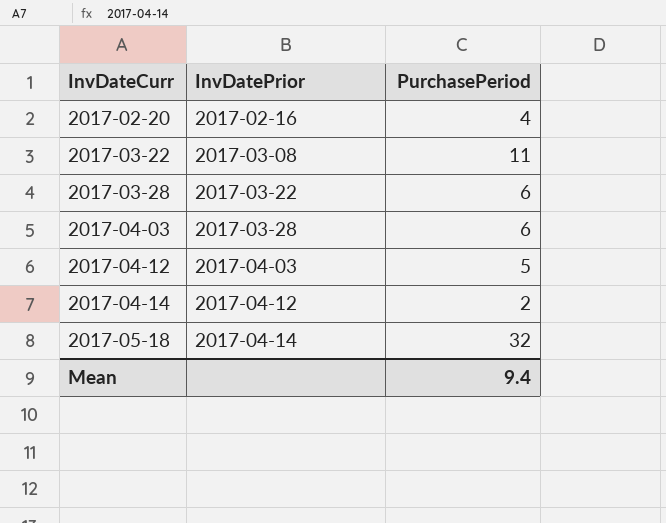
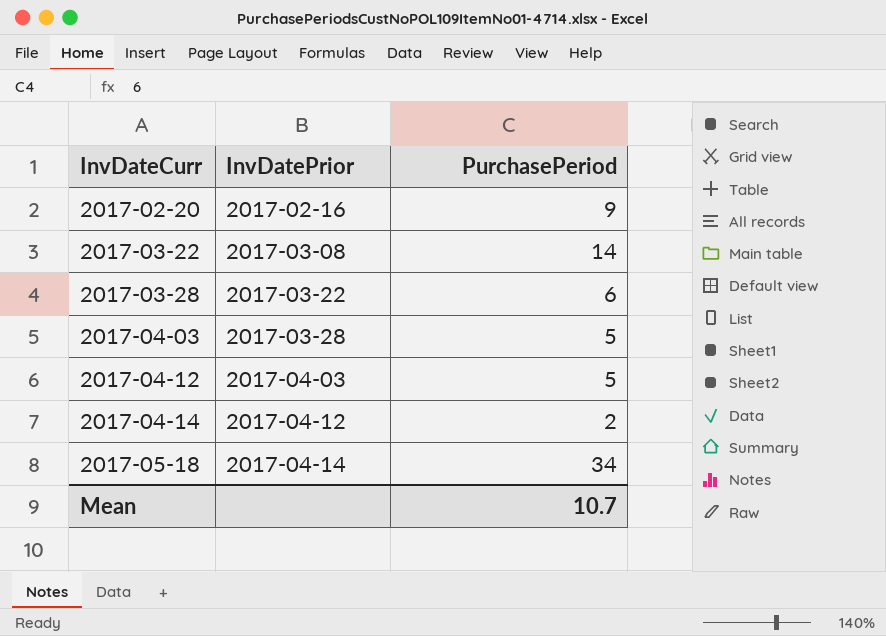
2017-02-20 | PurchasePeriod: 4 -> 9
2017-03-22 | PurchasePeriod: 11 -> 14
2017-04-03 | PurchasePeriod: 6 -> 5
2017-05-18 | PurchasePeriod: 32 -> 34
Mean | PurchasePeriod: 9.4 -> 10.7

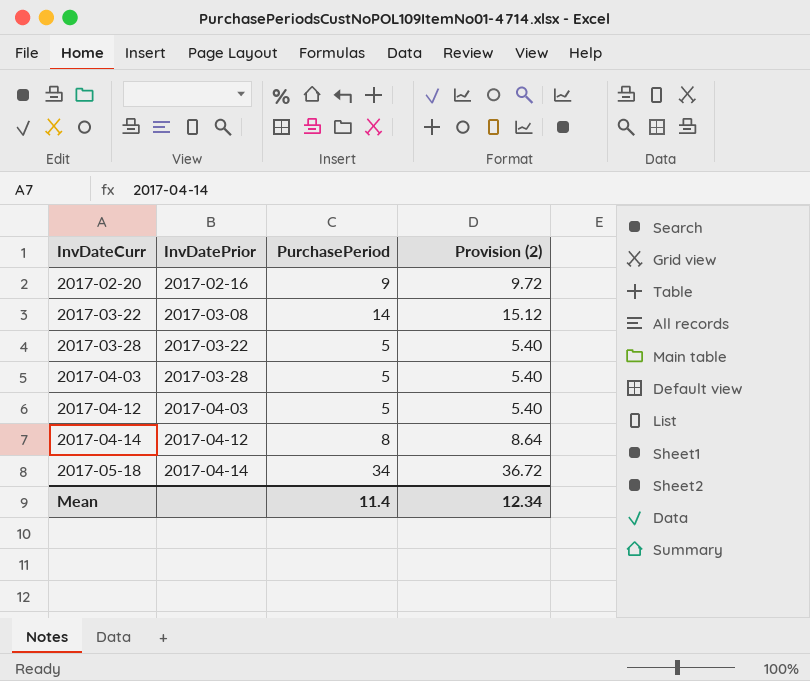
column Provision (2) | formula: none -> [PurchasePeriod] * 1.08
2017-03-28 | PurchasePeriod: 6 -> 5
2017-04-14 | PurchasePeriod: 2 -> 8
Mean | PurchasePeriod: 10.7 -> 11.4

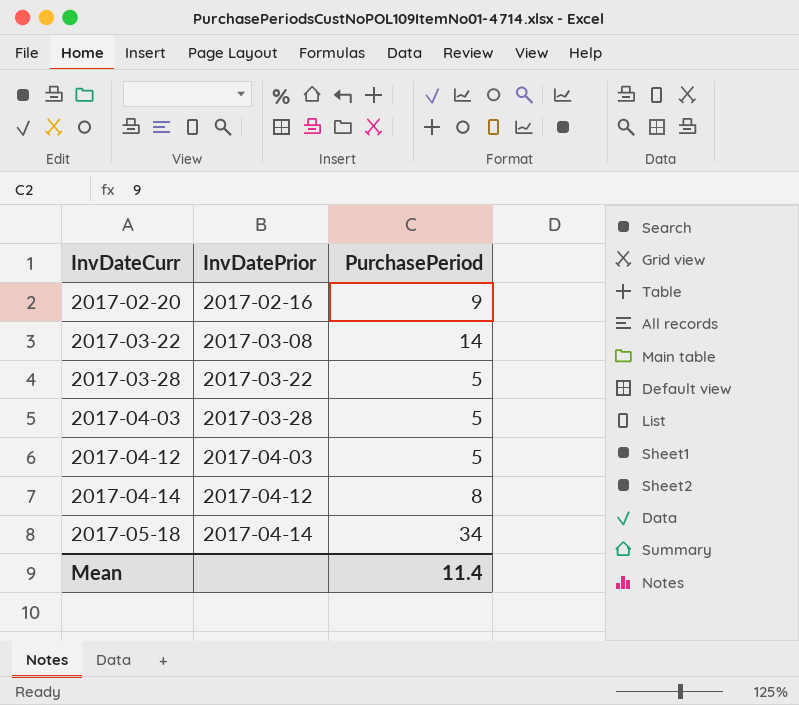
column Provision (2) | formula: [PurchasePeriod] * 1.08 -> none

